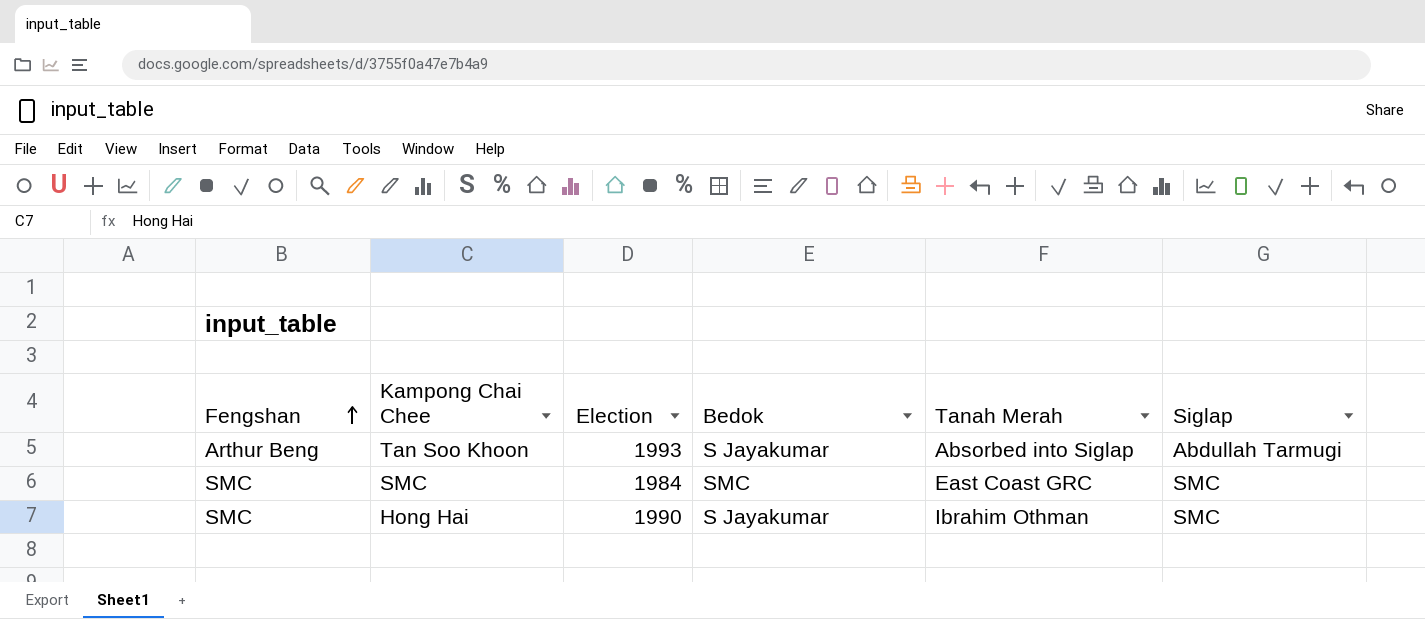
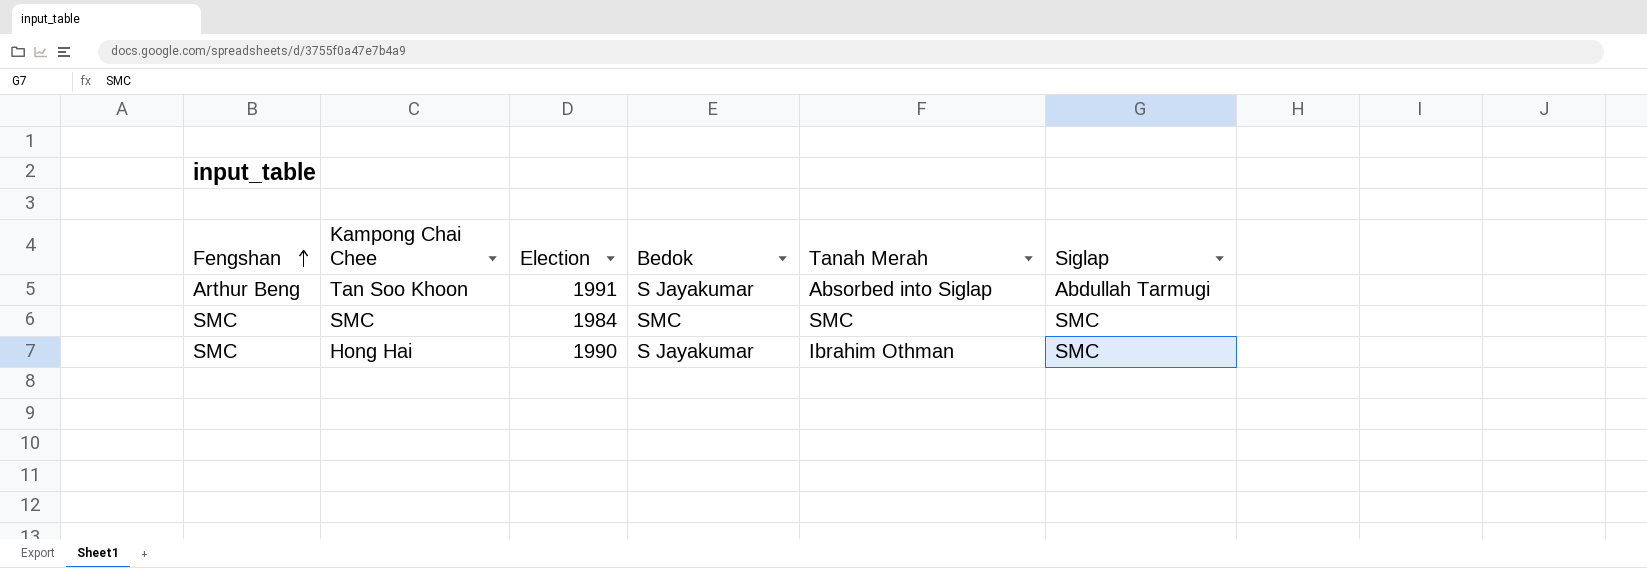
Tan Soo Khoon | Election: 1993 -> 1991
SMC | Tanah Merah: East Coast GRC -> SMC

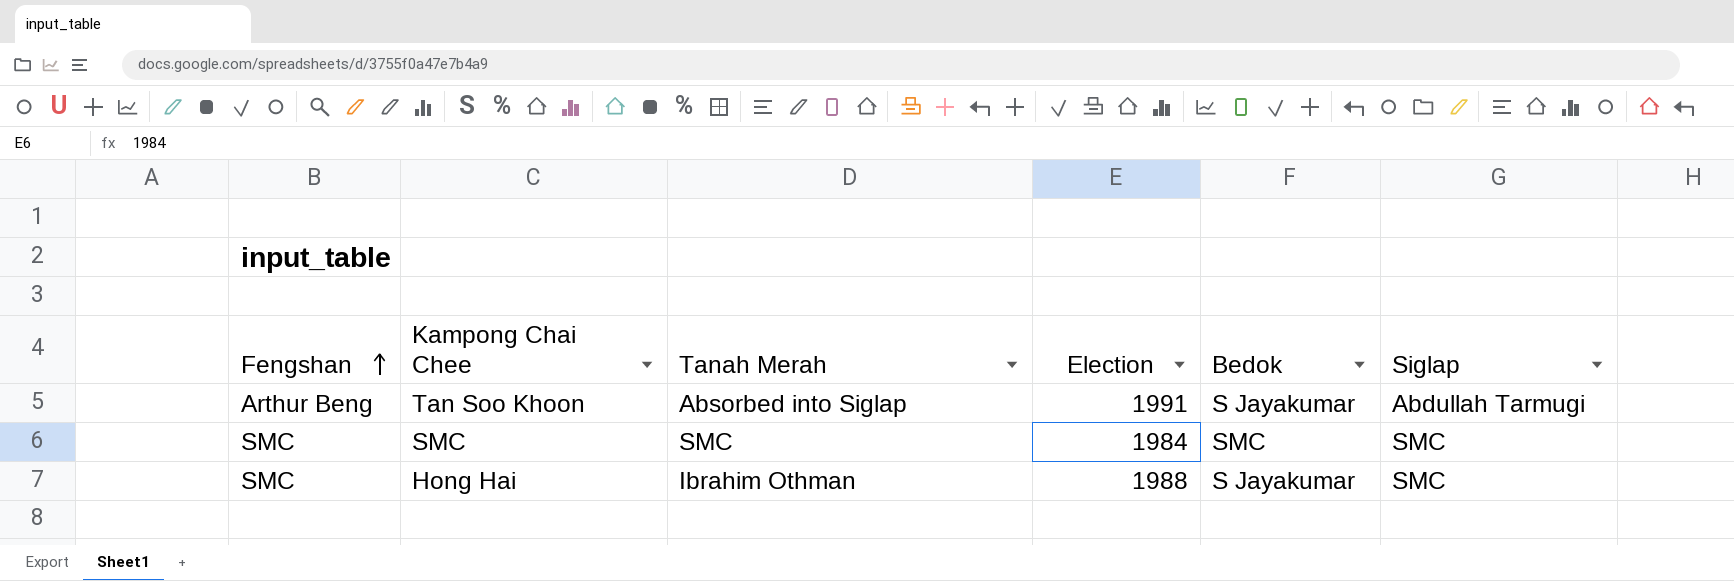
column Tanah Merah | position: 5 -> 3
Hong Hai | Election: 1990 -> 1988

